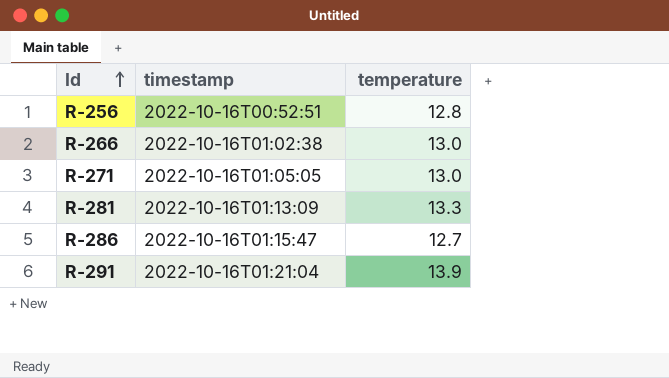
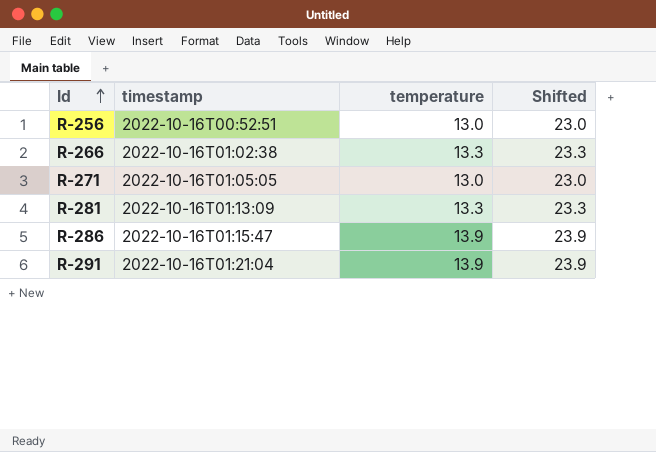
column Shifted | formula: none -> [temperature] + 10
R-256 | temperature: 12.8 -> 13.0
R-266 | temperature: 13.0 -> 13.3
R-286 | temperature: 12.7 -> 13.9

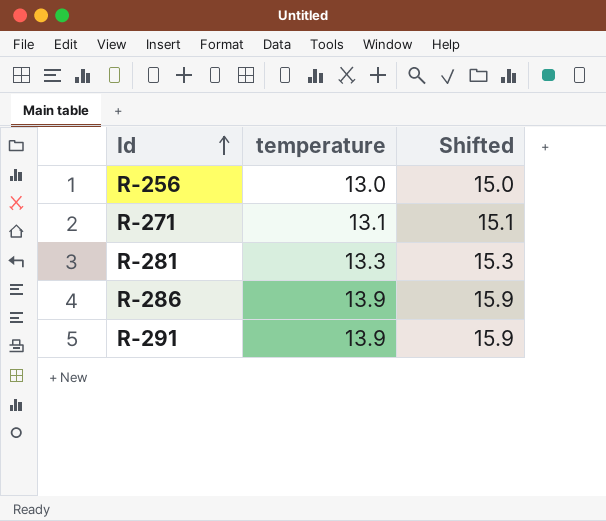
column timestamp | position: 2 -> none
column Shifted | formula: [temperature] + 10 -> [temperature] + 2
row R-266: 2022-10-16T01:02:38 | 13.3 | 23.3 -> none
R-271 | temperature: 13.0 -> 13.1

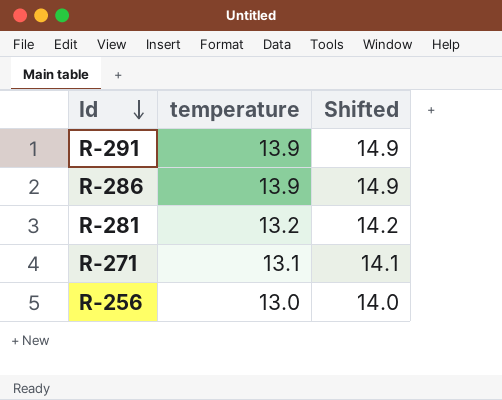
row order: Id ascending -> Id descending
column Shifted | formula: [temperature] + 2 -> [temperature] + 1
R-281 | temperature: 13.3 -> 13.2

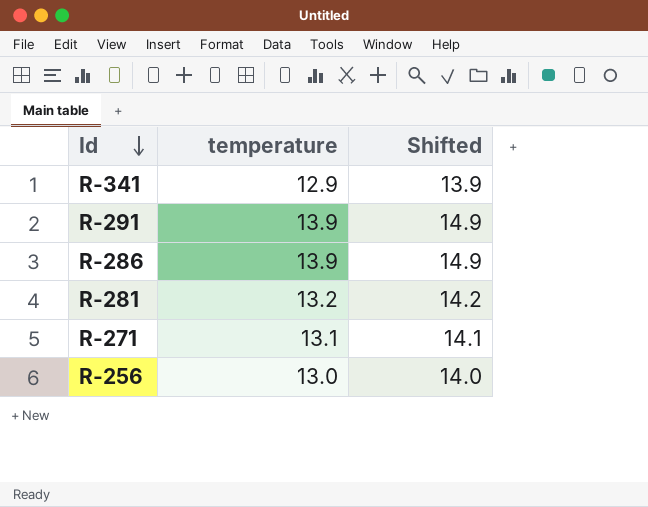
row R-341: none -> 12.9 | 13.9

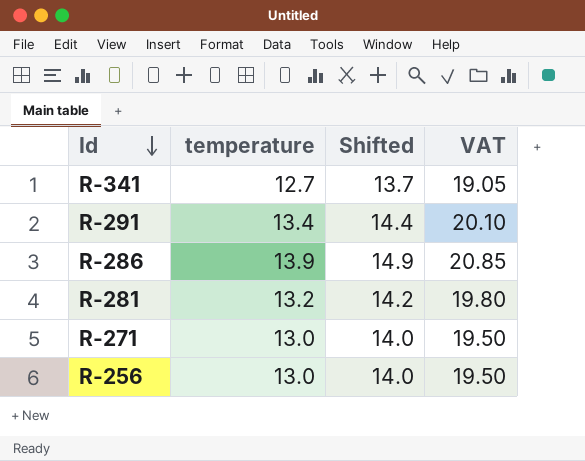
column VAT | formula: none -> [temperature] * 1.5
R-341 | temperature: 12.9 -> 12.7
R-341 | Shifted: 13.9 -> 13.7
R-291 | temperature: 13.9 -> 13.4
R-291 | Shifted: 14.9 -> 14.4
R-271 | temperature: 13.1 -> 13.0
R-271 | Shifted: 14.1 -> 14.0

